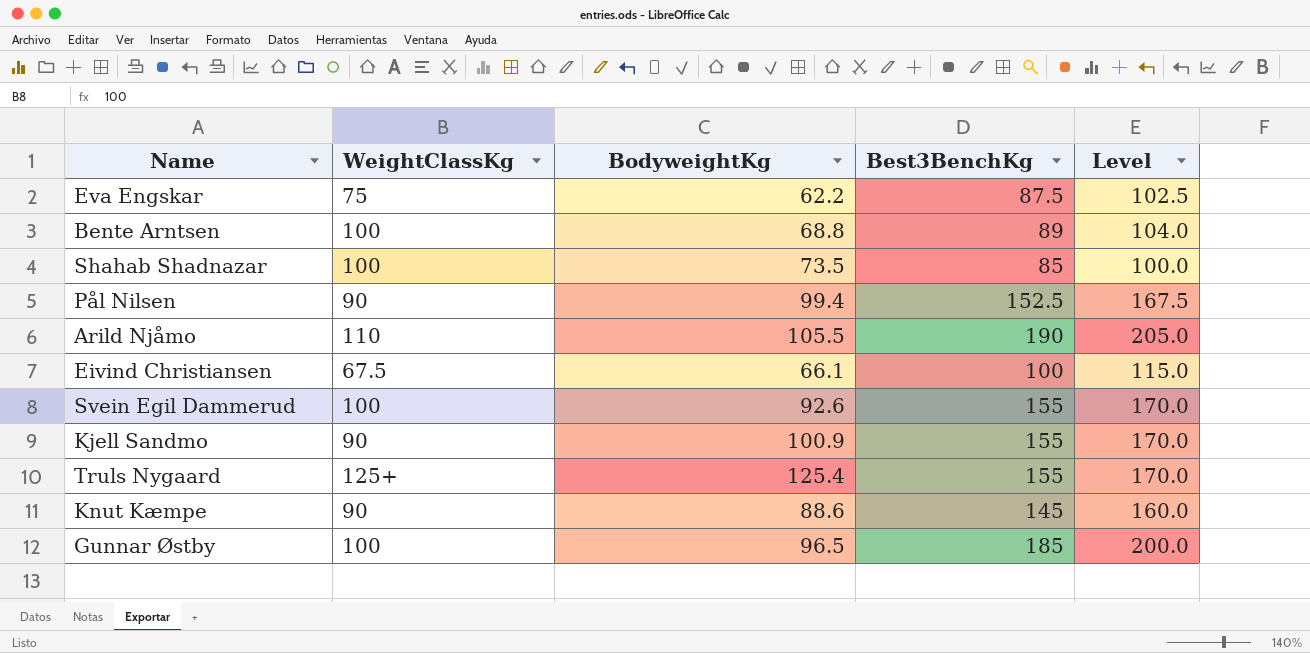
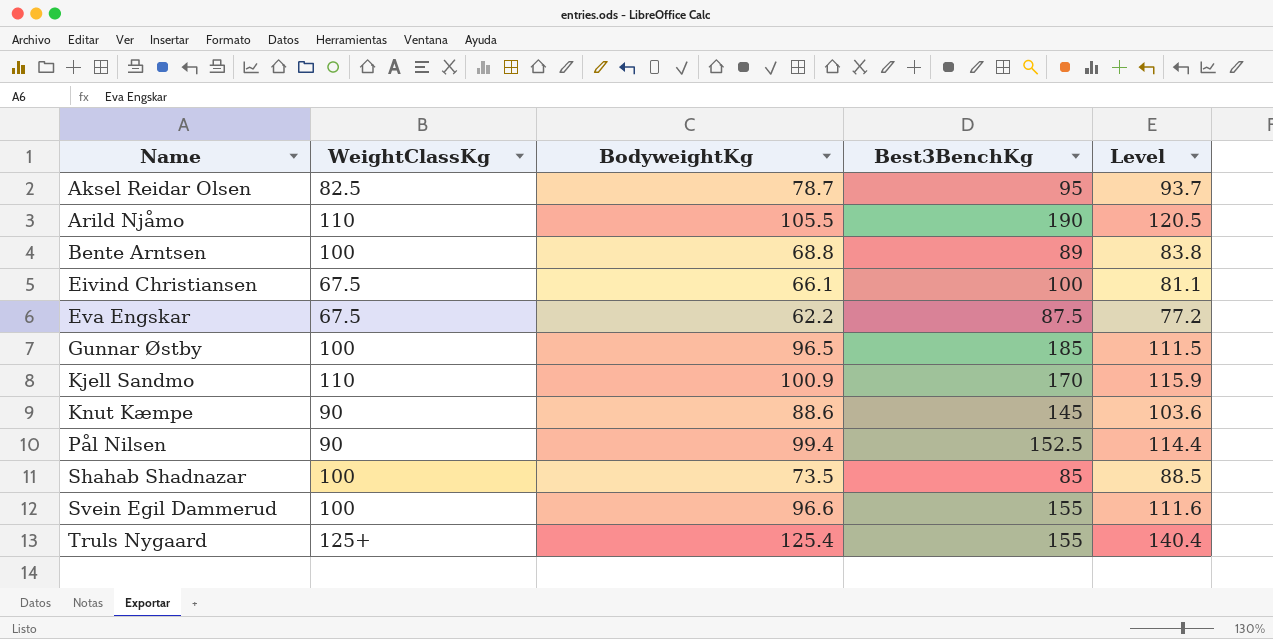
row order: none -> Name ascending
column Level | formula: [Best3BenchKg] + 15 -> [BodyweightKg] + 15
row Aksel Reidar Olsen: none -> 82.5 | 78.7 | 95 | 93.7
Eva Engskar | WeightClassKg: 75 -> 67.5
Kjell Sandmo | WeightClassKg: 90 -> 110
Kjell Sandmo | Best3BenchKg: 155 -> 170
Svein Egil Dammerud | BodyweightKg: 92.6 -> 96.6

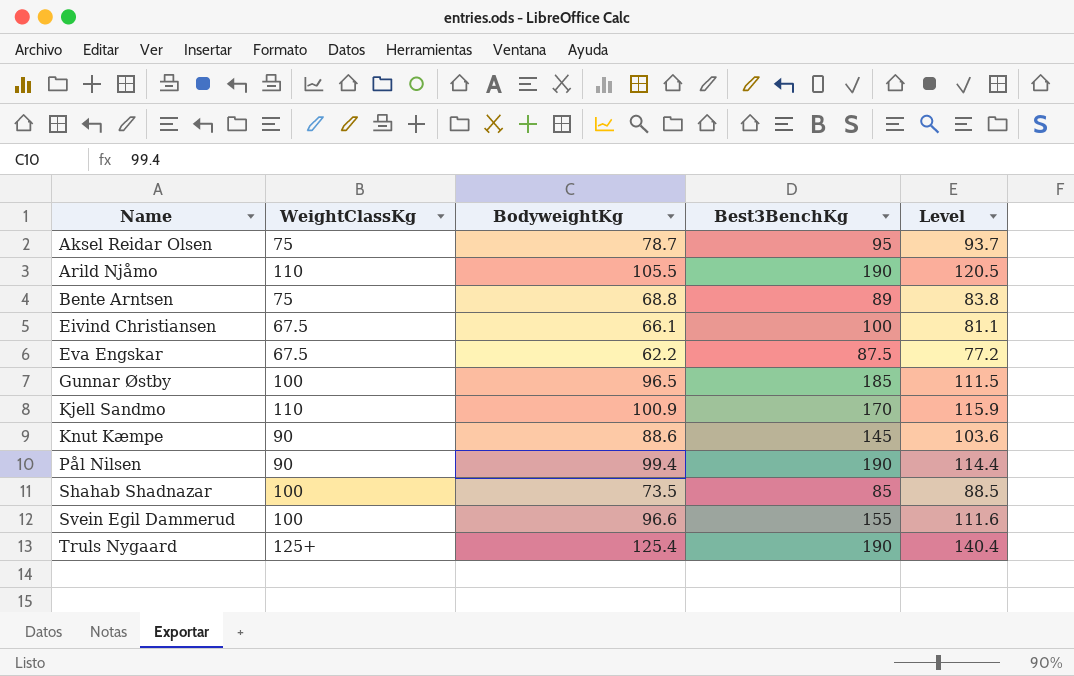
Aksel Reidar Olsen | WeightClassKg: 82.5 -> 75
Bente Arntsen | WeightClassKg: 100 -> 75
Pål Nilsen | Best3BenchKg: 152.5 -> 190
Truls Nygaard | Best3BenchKg: 155 -> 190

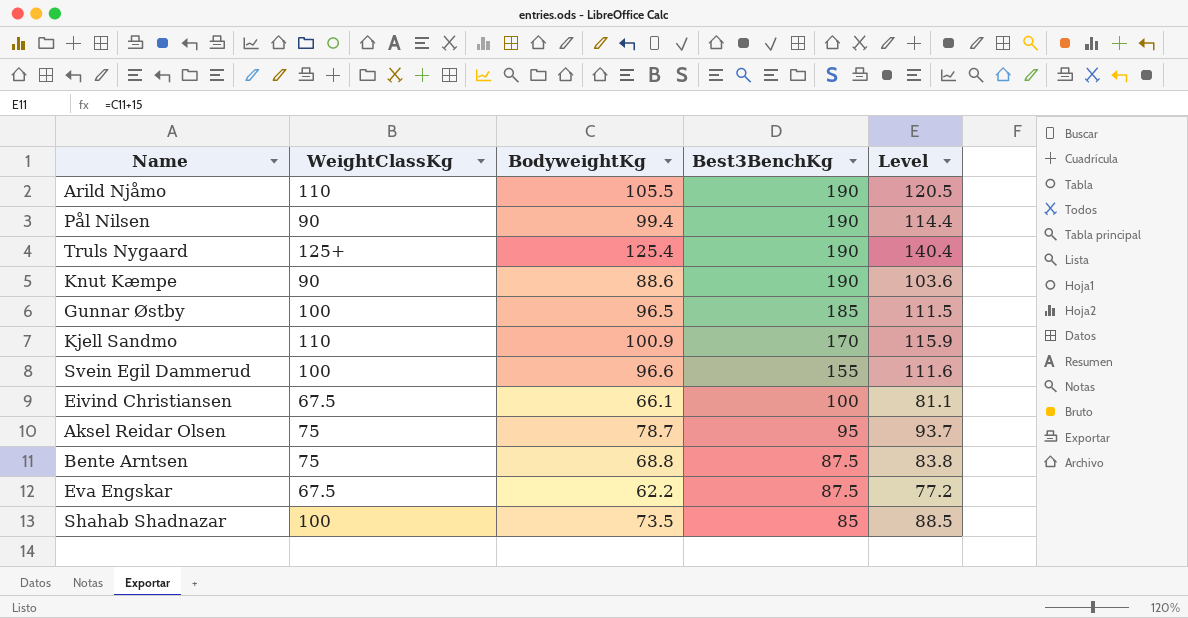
row order: Name ascending -> Best3BenchKg descending
Knut Kæmpe | Best3BenchKg: 145 -> 190
Bente Arntsen | Best3BenchKg: 89 -> 87.5

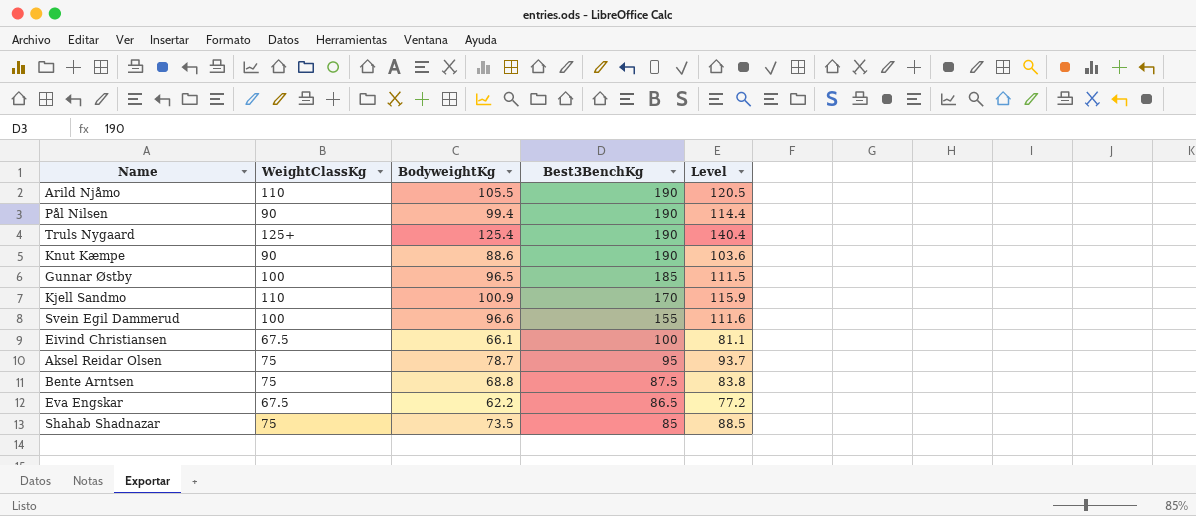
Eva Engskar | Best3BenchKg: 87.5 -> 86.5
Shahab Shadnazar | WeightClassKg: 100 -> 75

